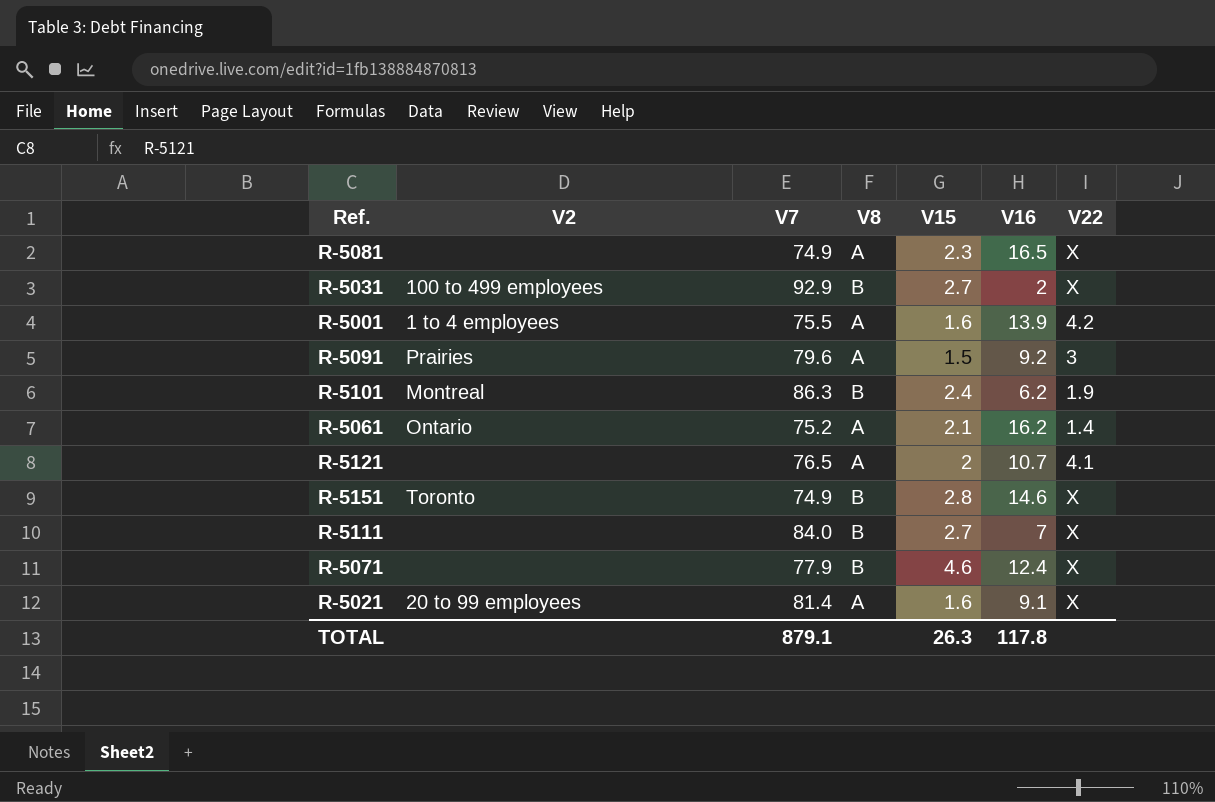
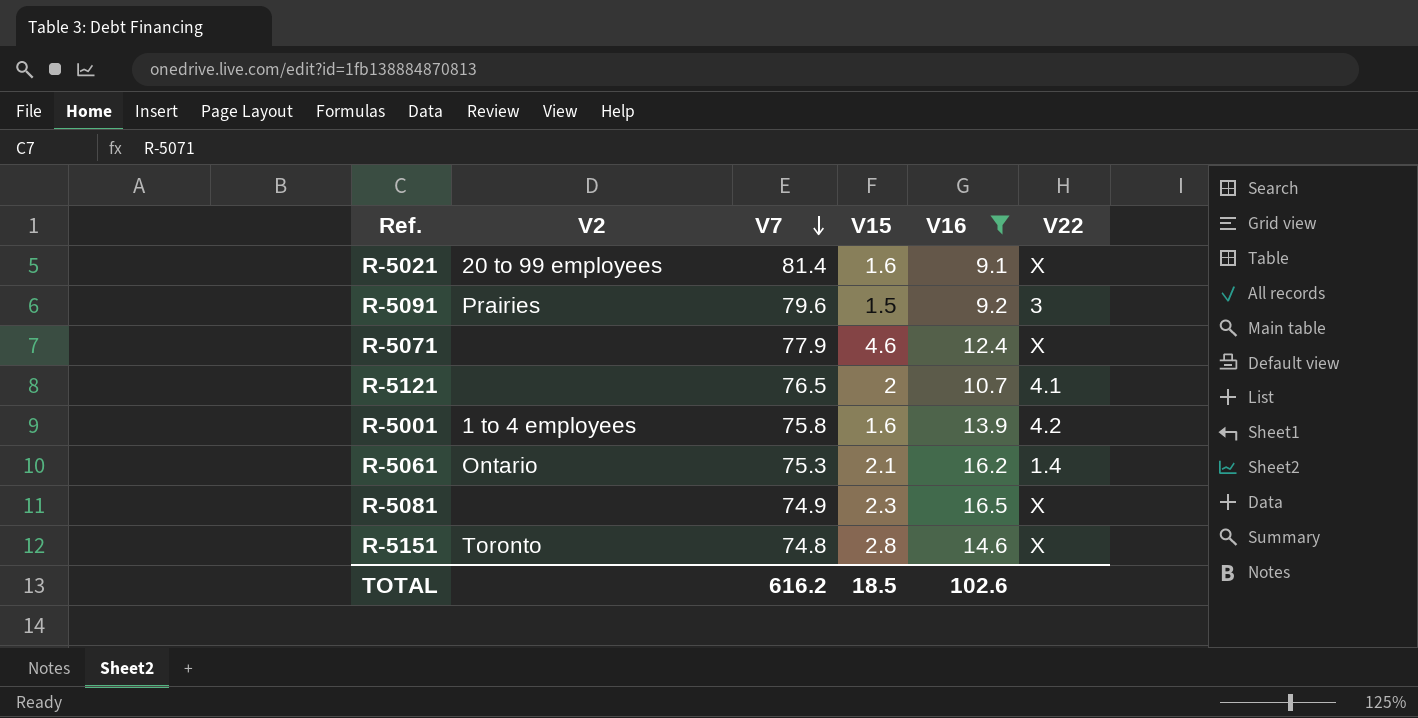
filter: none -> V16 >= 9.1
row order: none -> V7 descending
column V8 | position: 4 -> none
R-5001 | V7: 75.5 -> 75.8
R-5061 | V7: 75.2 -> 75.3
R-5151 | V7: 74.9 -> 74.8
TOTAL | V7: 879.1 -> 616.2
TOTAL | V15: 26.3 -> 18.5
TOTAL | V16: 117.8 -> 102.6

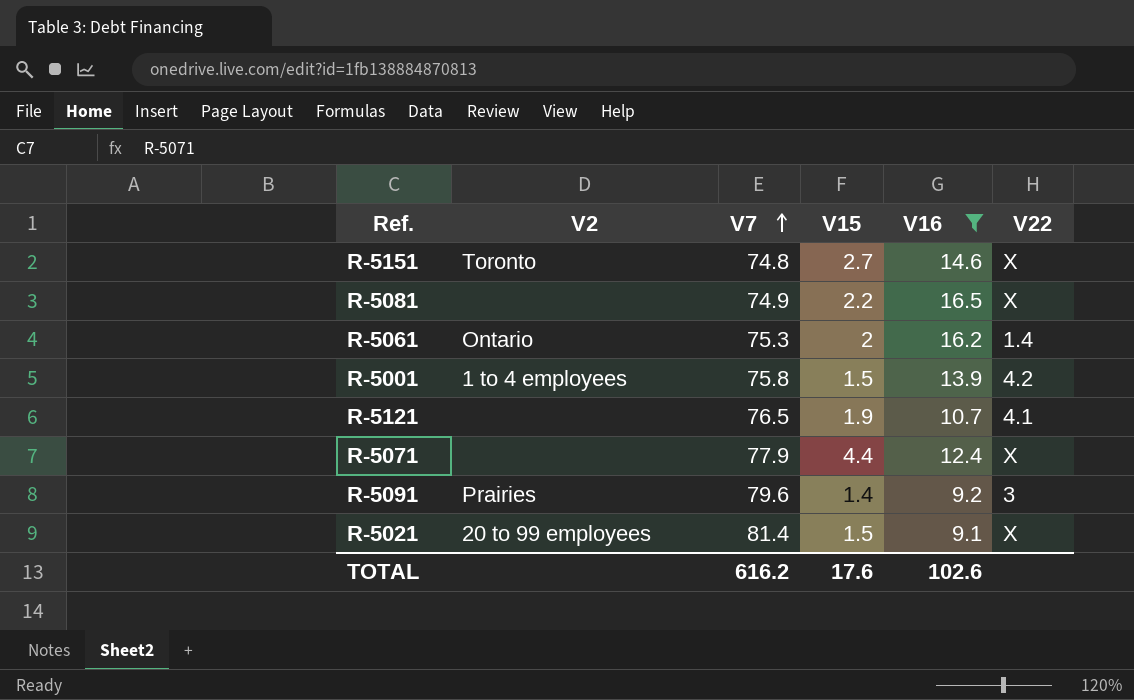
row order: V7 descending -> V7 ascending
R-5151 | V15: 2.8 -> 2.7
R-5081 | V15: 2.3 -> 2.2
R-5061 | V15: 2.1 -> 2
R-5001 | V15: 1.6 -> 1.5
R-5121 | V15: 2 -> 1.9
R-5071 | V15: 4.6 -> 4.4
R-5091 | V15: 1.5 -> 1.4
R-5021 | V15: 1.6 -> 1.5
TOTAL | V15: 18.5 -> 17.6

